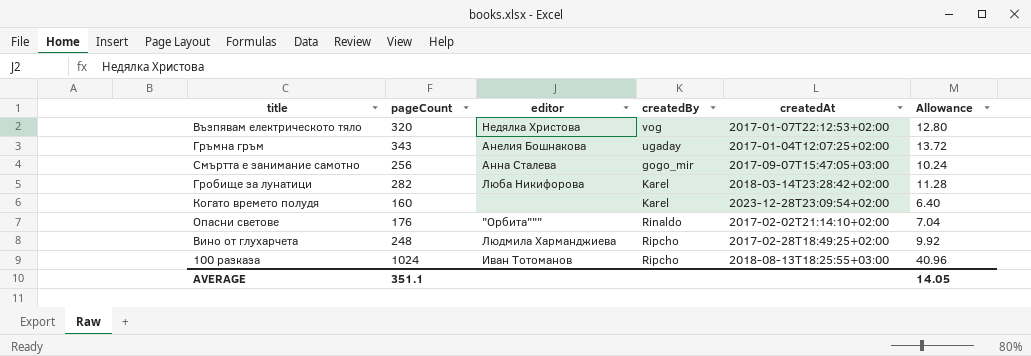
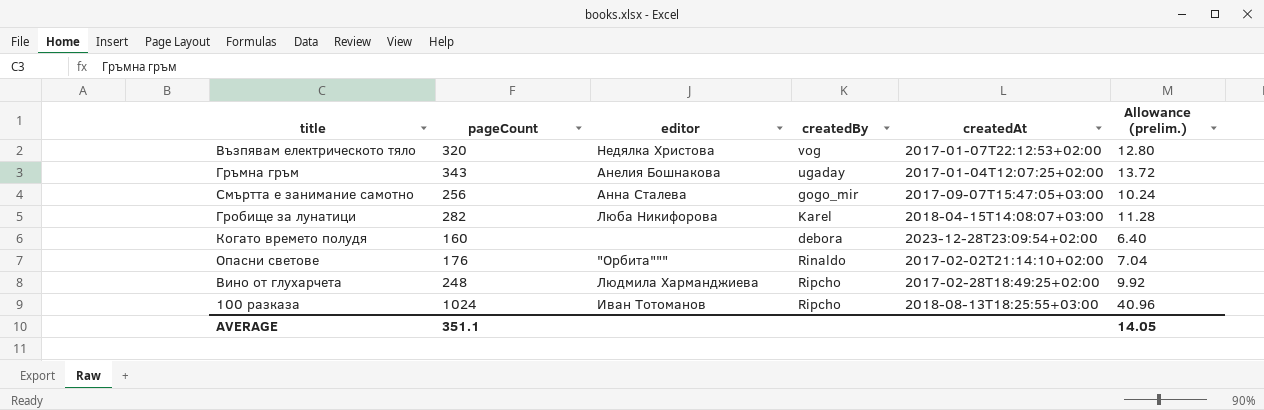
column name: Allowance -> Allowance (prelim.)
Гробище за лунатици | createdAt: 2018-03-14T23:28:42+02:00 -> 2018-04-15T14:08:07+03:00
Когато времето полудя | createdBy: Karel -> debora

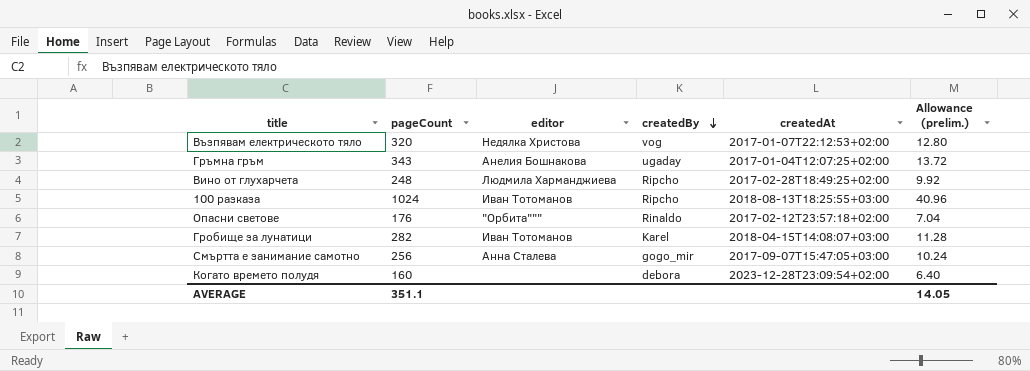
row order: none -> createdBy descending
Опасни светове | createdAt: 2017-02-02T21:14:10+02:00 -> 2017-02-12T23:57:18+02:00
Гробище за лунатици | editor: Люба Никифорова -> Иван Тотоманов

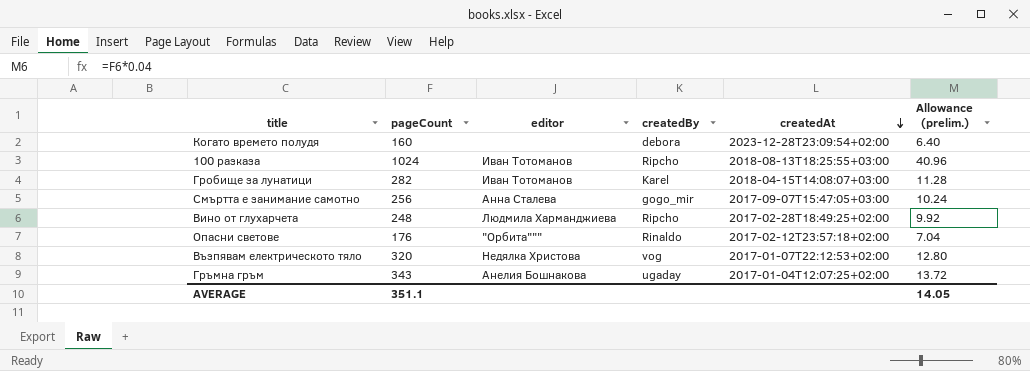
row order: createdBy descending -> createdAt descending

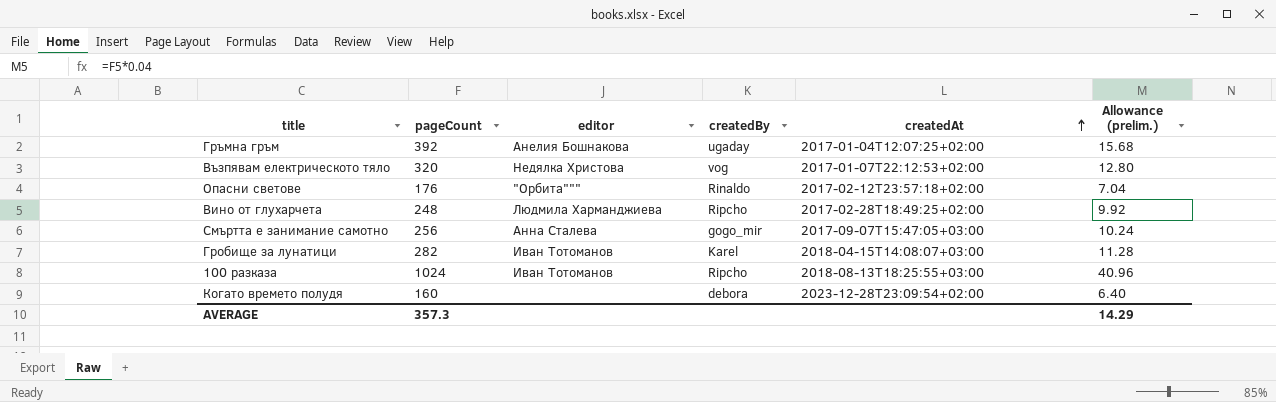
row order: createdAt descending -> createdAt ascending
Гръмна гръм | pageCount: 343 -> 392
Гръмна гръм | Allowance (prelim.): 13.72 -> 15.68
AVERAGE | pageCount: 351.1 -> 357.3
AVERAGE | Allowance (prelim.): 14.05 -> 14.29

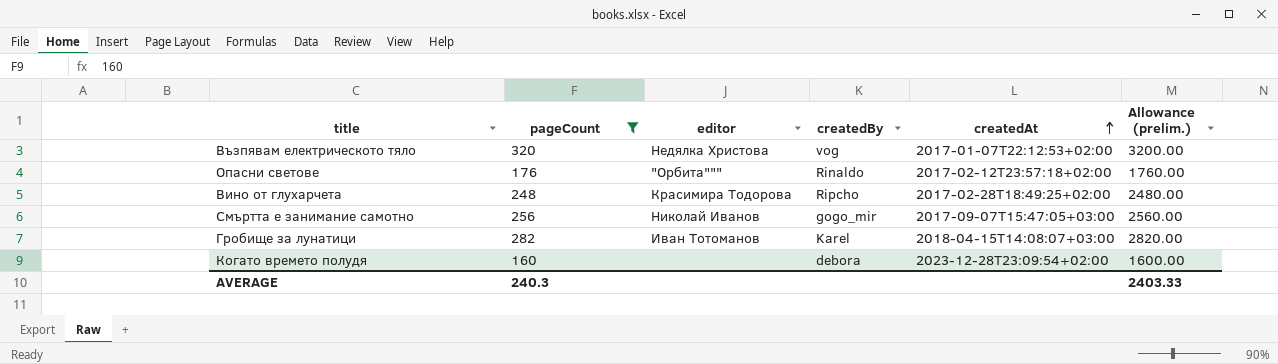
filter: none -> pageCount <= 320
column Allowance (prelim.) | formula: [pageCount] * 0.04 -> [pageCount] * 10
Вино от глухарчета | editor: Людмила Харманджиева -> Красимира Тодорова
Смъртта е занимание самотно | editor: Анна Сталева -> Николай Иванов
AVERAGE | pageCount: 357.3 -> 240.3
AVERAGE | Allowance (prelim.): 14.29 -> 2403.33

